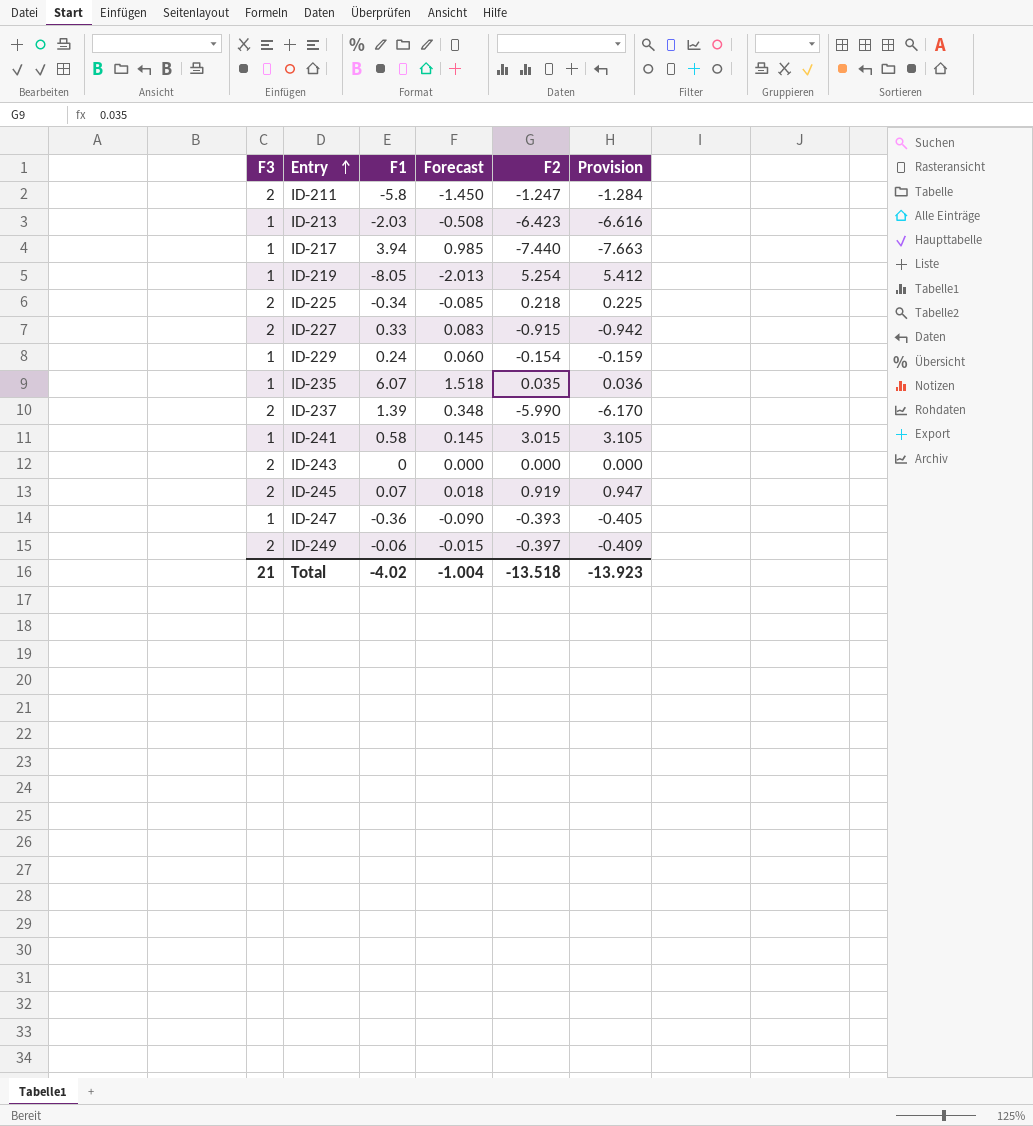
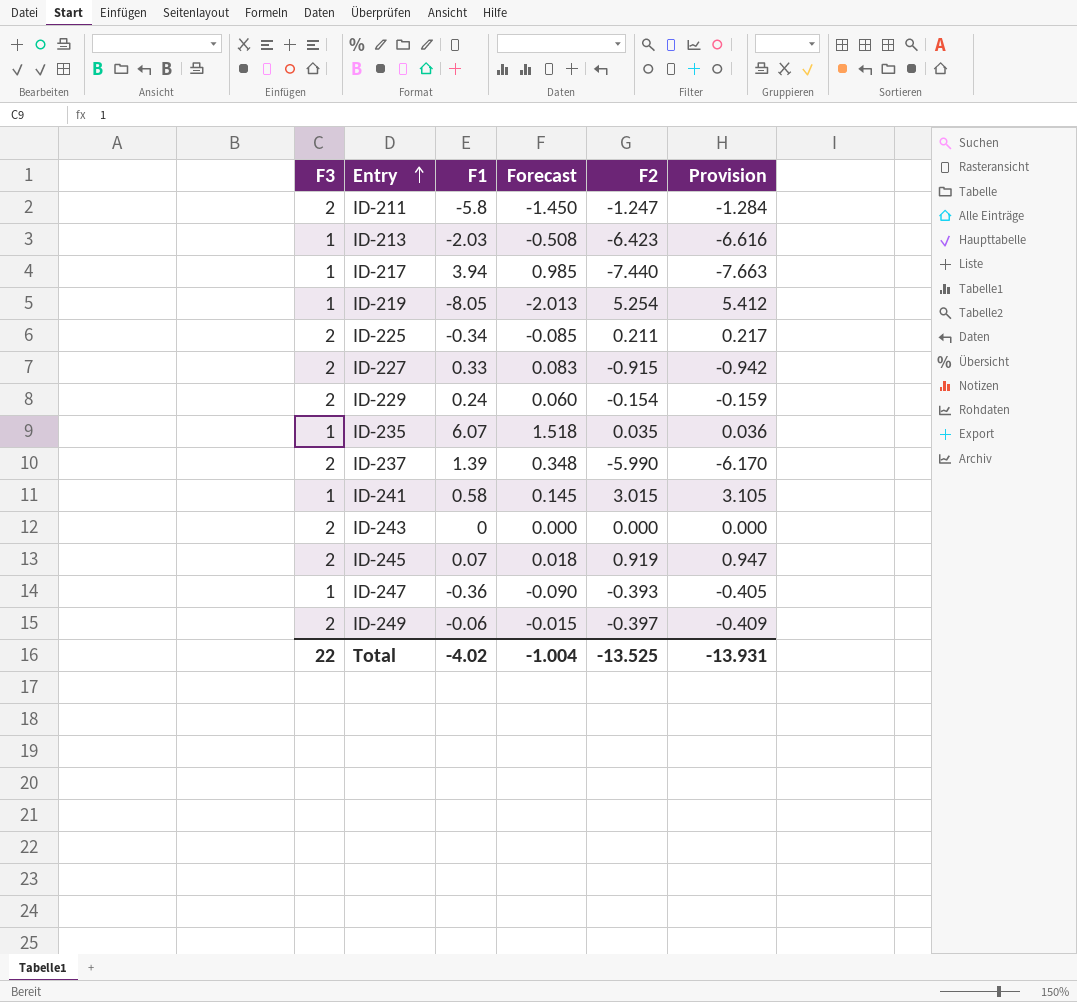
ID-225 | F2: 0.218 -> 0.211
ID-225 | Provision: 0.225 -> 0.217
ID-229 | F3: 1 -> 2
Total | F3: 21 -> 22
Total | F2: -13.518 -> -13.525
Total | Provision: -13.923 -> -13.931

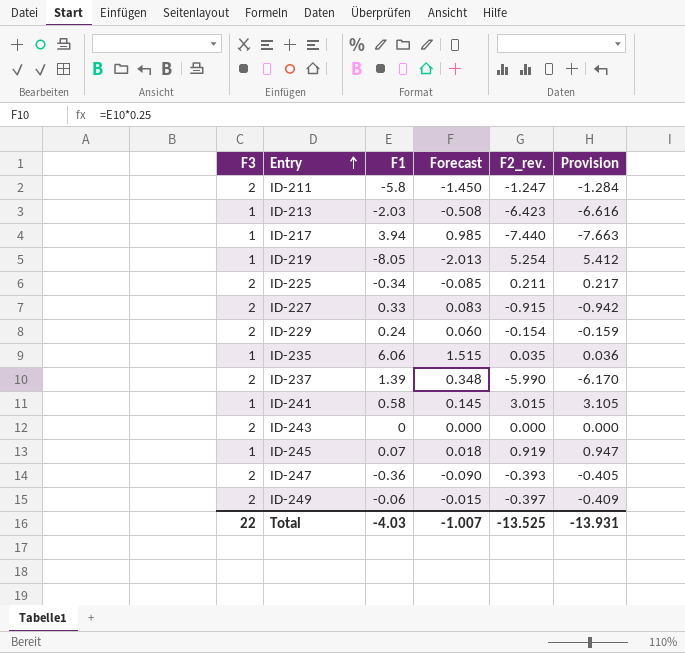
column name: F2 -> F2_rev.
ID-235 | F1: 6.07 -> 6.06
ID-235 | Forecast: 1.518 -> 1.515
ID-245 | F3: 2 -> 1
ID-247 | F3: 1 -> 2
Total | F1: -4.02 -> -4.03
Total | Forecast: -1.004 -> -1.007

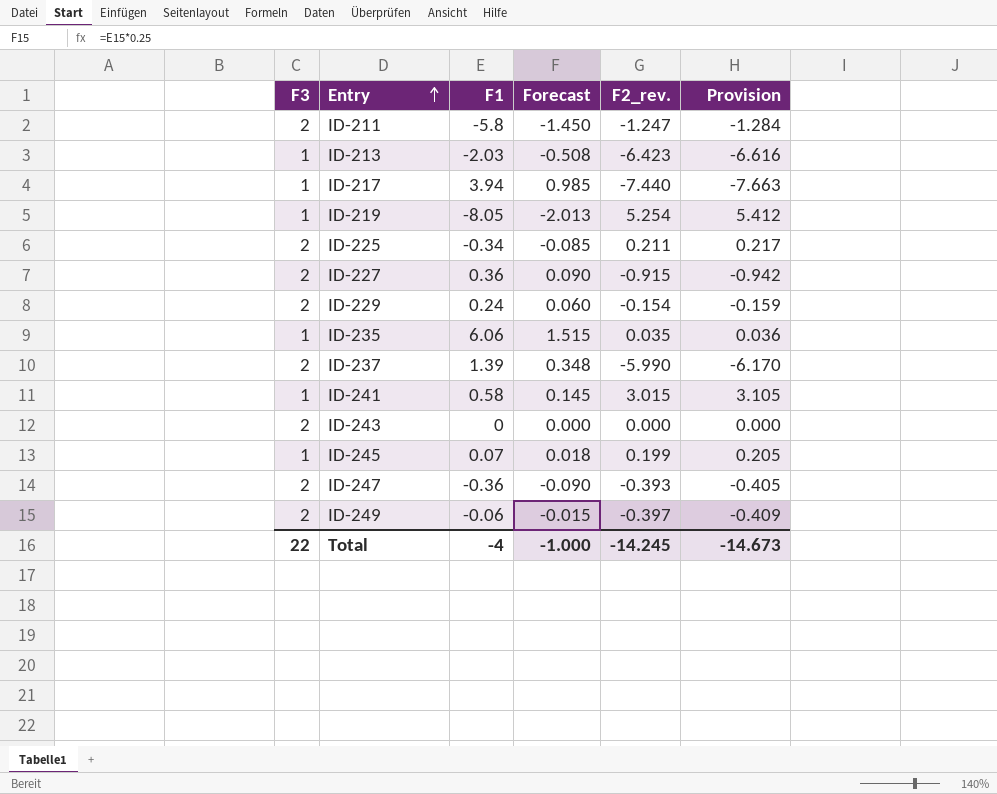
ID-227 | F1: 0.33 -> 0.36
ID-227 | Forecast: 0.083 -> 0.090
ID-245 | F2_rev.: 0.919 -> 0.199
ID-245 | Provision: 0.947 -> 0.205
Total | F1: -4.03 -> -4
Total | Forecast: -1.007 -> -1.000
Total | F2_rev.: -13.525 -> -14.245
Total | Provision: -13.931 -> -14.673

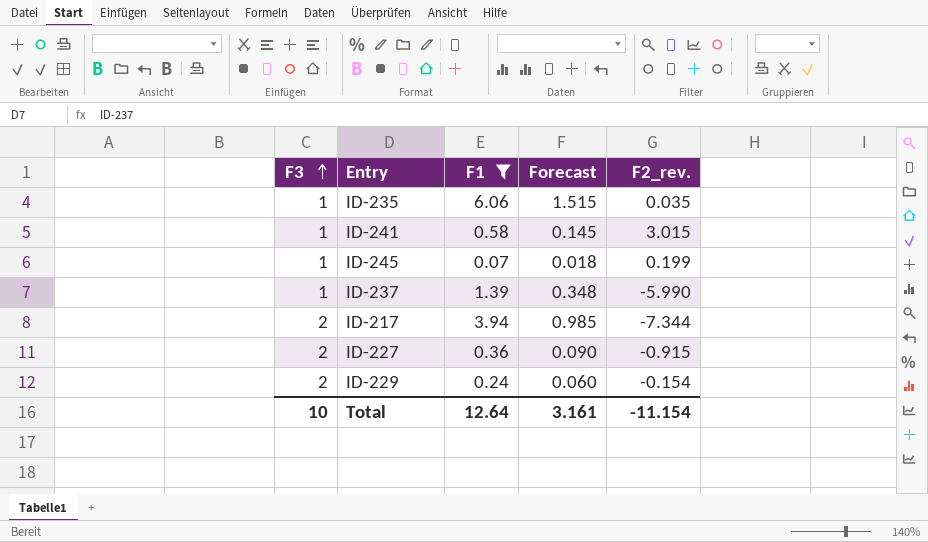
filter: none -> F1 >= 0.07
row order: Entry ascending -> F3 ascending
column Provision | formula: [F2_rev.] * 1.03 -> none
ID-237 | F3: 2 -> 1
ID-217 | F3: 1 -> 2
ID-217 | F2_rev.: -7.440 -> -7.344
Total | F3: 22 -> 10
Total | F1: -4 -> 12.64
Total | Forecast: -1.000 -> 3.161
Total | F2_rev.: -14.245 -> -11.154

